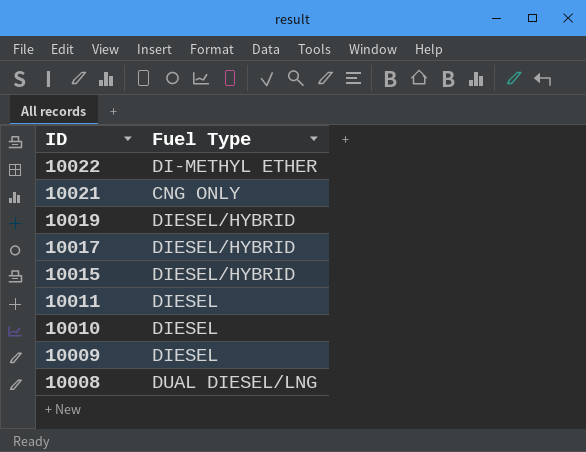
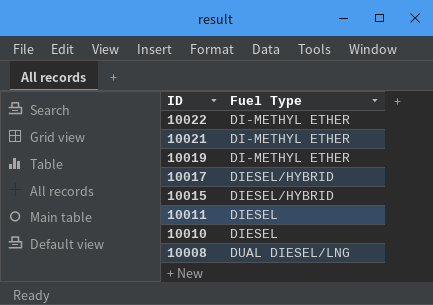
row 10009: DIESEL -> none
10021 | Fuel Type: CNG ONLY -> DI-METHYL ETHER
10019 | Fuel Type: DIESEL/HYBRID -> DI-METHYL ETHER

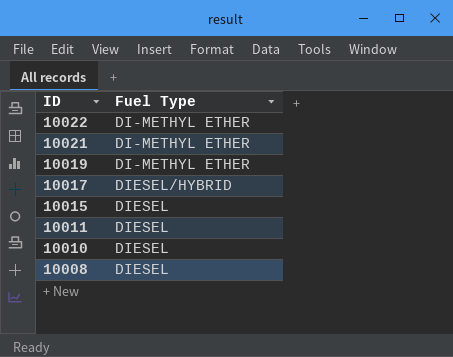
10015 | Fuel Type: DIESEL/HYBRID -> DIESEL
10008 | Fuel Type: DUAL DIESEL/LNG -> DIESEL

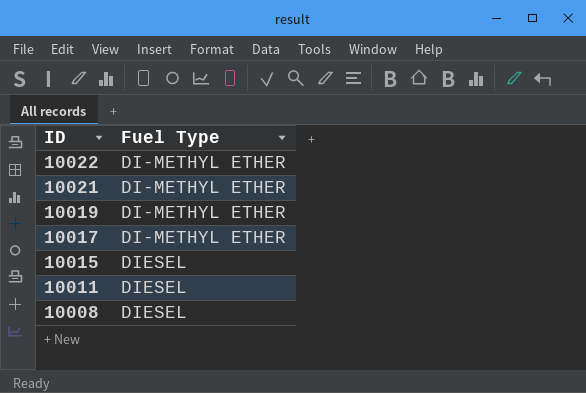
row 10010: DIESEL -> none
10017 | Fuel Type: DIESEL/HYBRID -> DI-METHYL ETHER

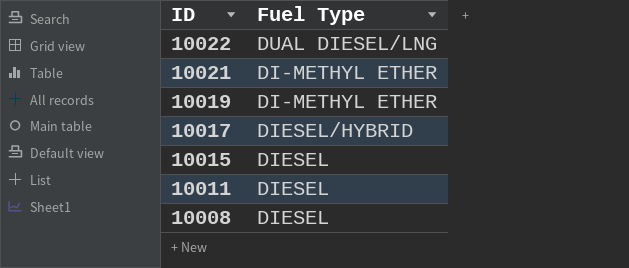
10022 | Fuel Type: DI-METHYL ETHER -> DUAL DIESEL/LNG
10017 | Fuel Type: DI-METHYL ETHER -> DIESEL/HYBRID

